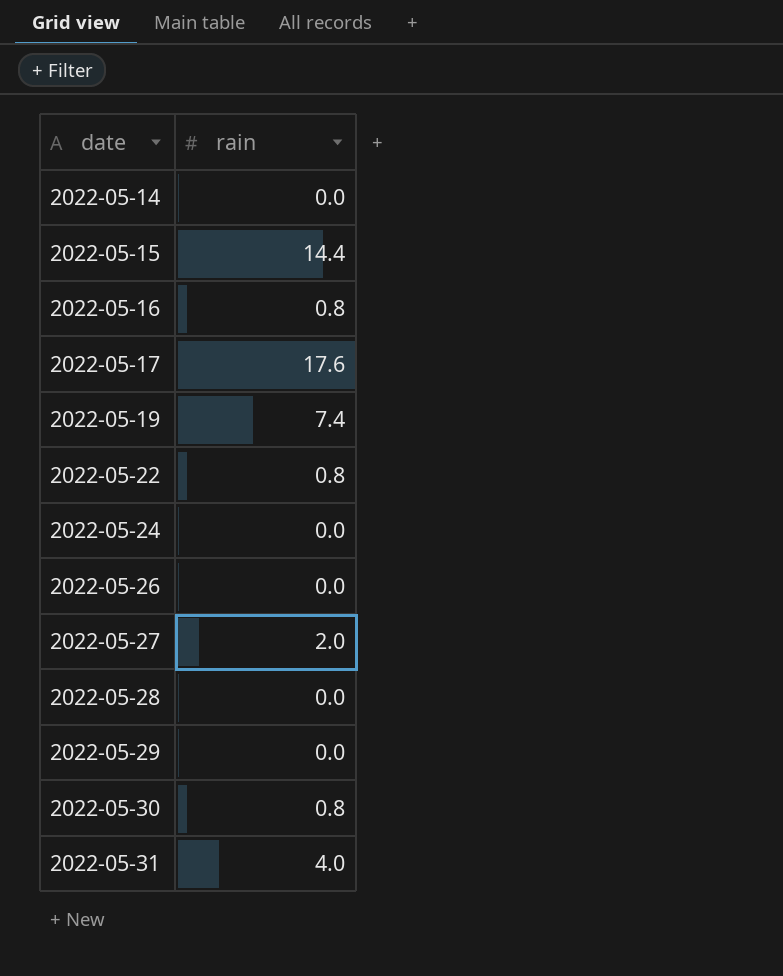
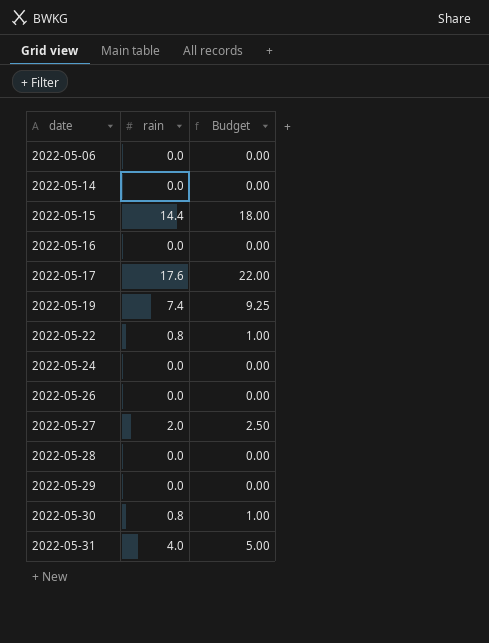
column Budget | formula: none -> [rain] * 1.25
row 2022-05-06: none -> 0.0 | 0.00
2022-05-16 | rain: 0.8 -> 0.0

